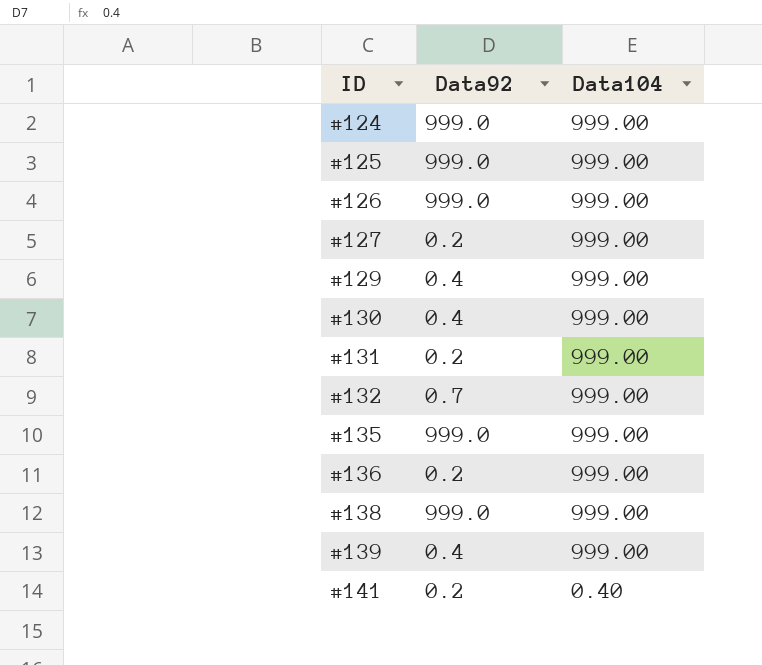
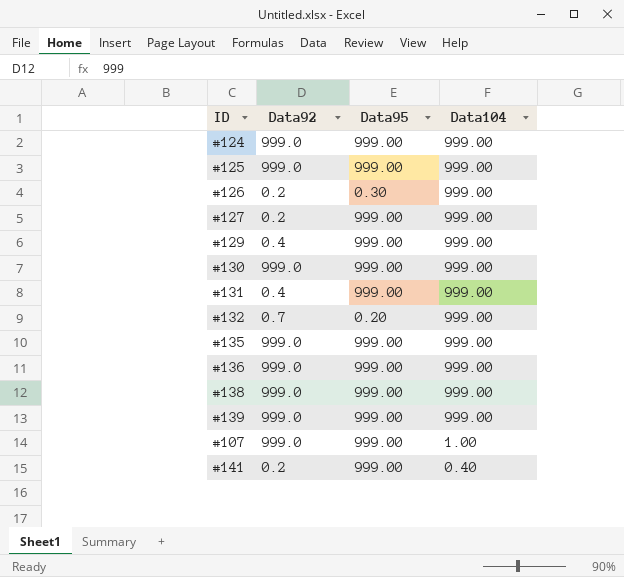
column Data95 | position: none -> 3
#126 | Data92: 999.0 -> 0.2
#130 | Data92: 0.4 -> 999.0
#131 | Data92: 0.2 -> 0.4
#136 | Data92: 0.2 -> 999.0
#139 | Data92: 0.4 -> 999.0
row #107: none -> 999.0 | 999.00 | 1.00

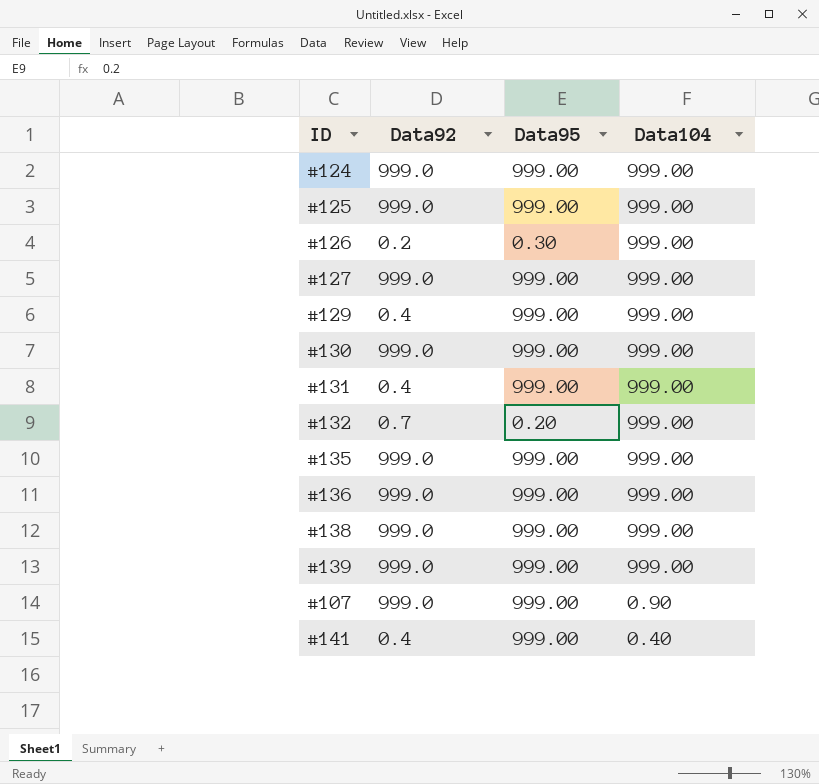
#127 | Data92: 0.2 -> 999.0
#107 | Data104: 1.00 -> 0.90
#141 | Data92: 0.2 -> 0.4

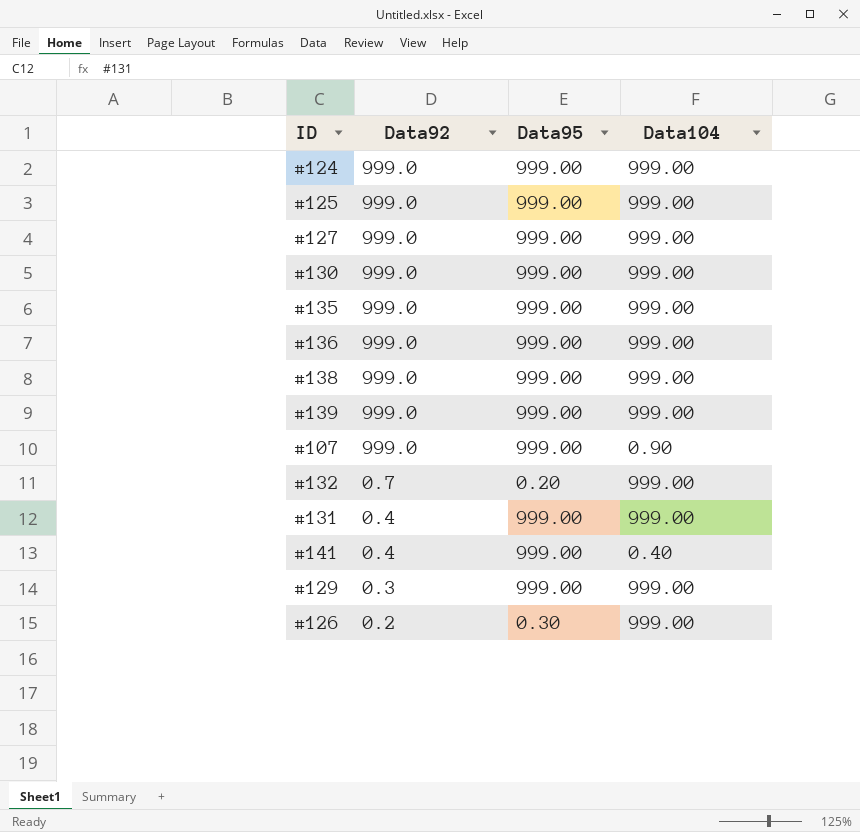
row order: Data104 descending -> Data92 descending
#129 | Data92: 0.4 -> 0.3

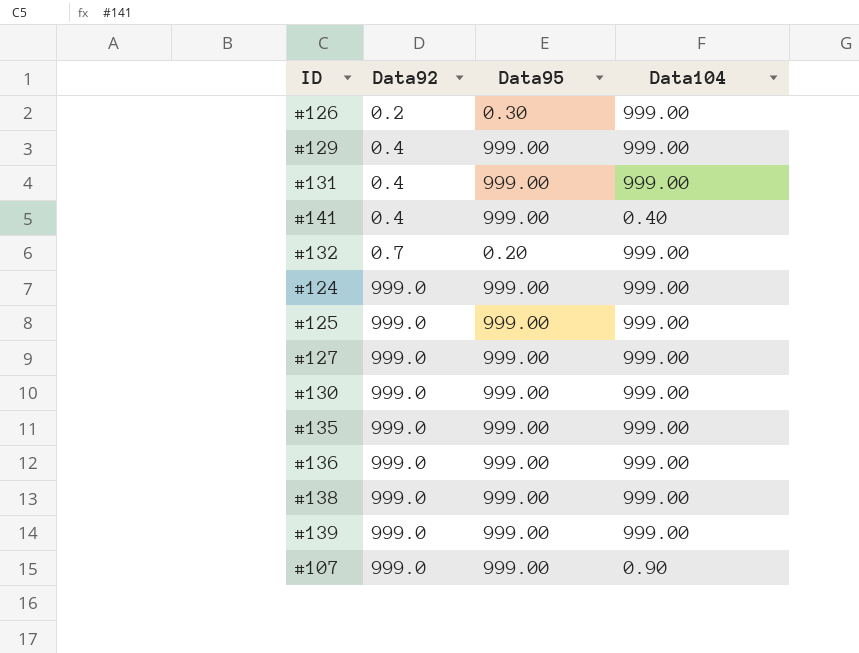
row order: Data92 descending -> Data92 ascending
#129 | Data92: 0.3 -> 0.4

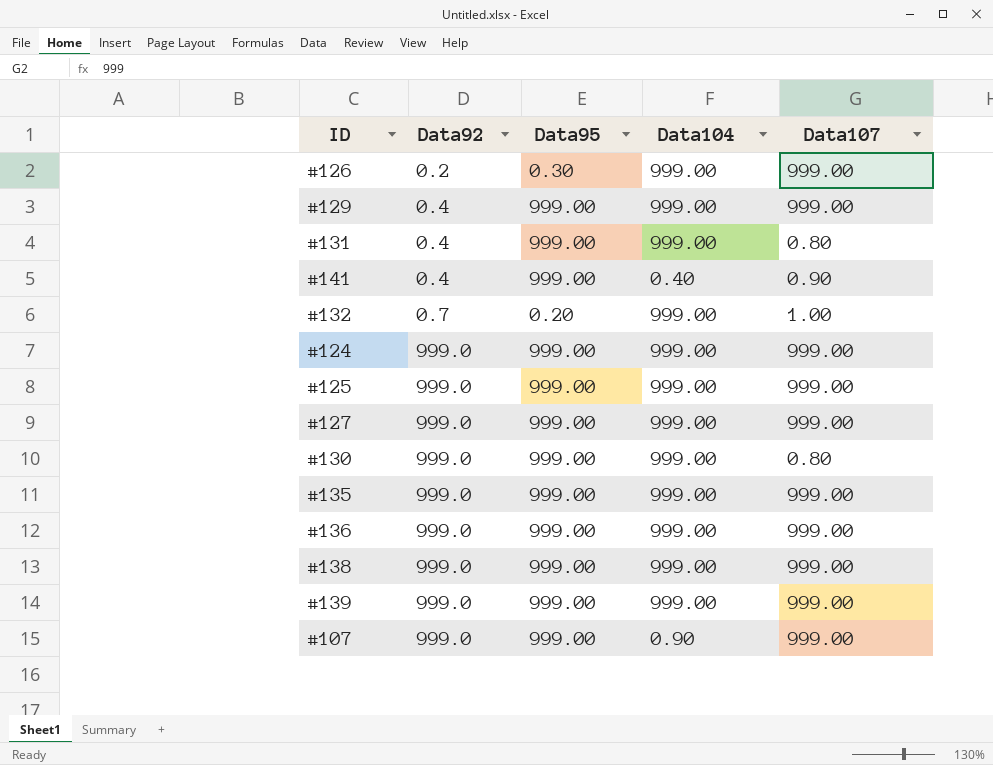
column Data107 | position: none -> 5

